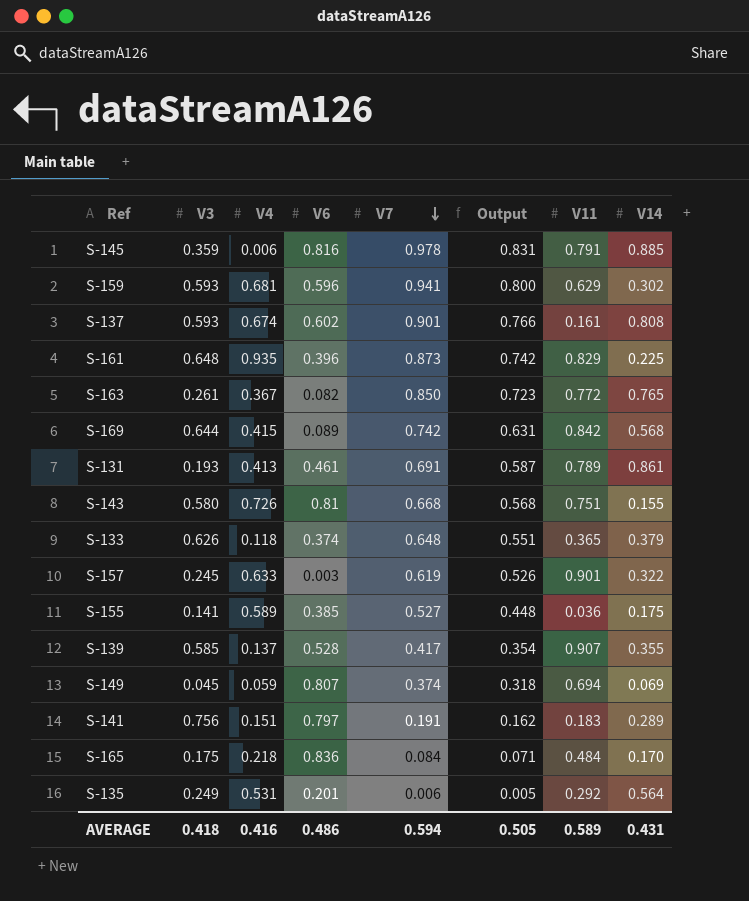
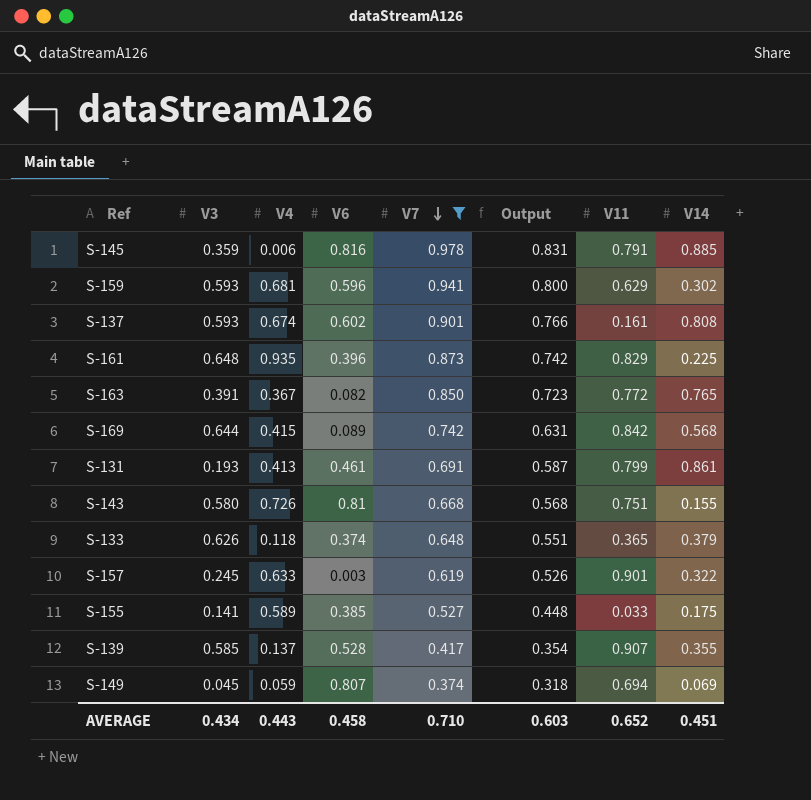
filter: none -> V7 >= 0.374
S-163 | V3: 0.261 -> 0.391
S-131 | V11: 0.789 -> 0.799
S-155 | V11: 0.036 -> 0.033
AVERAGE | V3: 0.418 -> 0.434
AVERAGE | V4: 0.416 -> 0.443
AVERAGE | V6: 0.486 -> 0.458
AVERAGE | V7: 0.594 -> 0.710
AVERAGE | Output: 0.505 -> 0.603
AVERAGE | V11: 0.589 -> 0.652
AVERAGE | V14: 0.431 -> 0.451

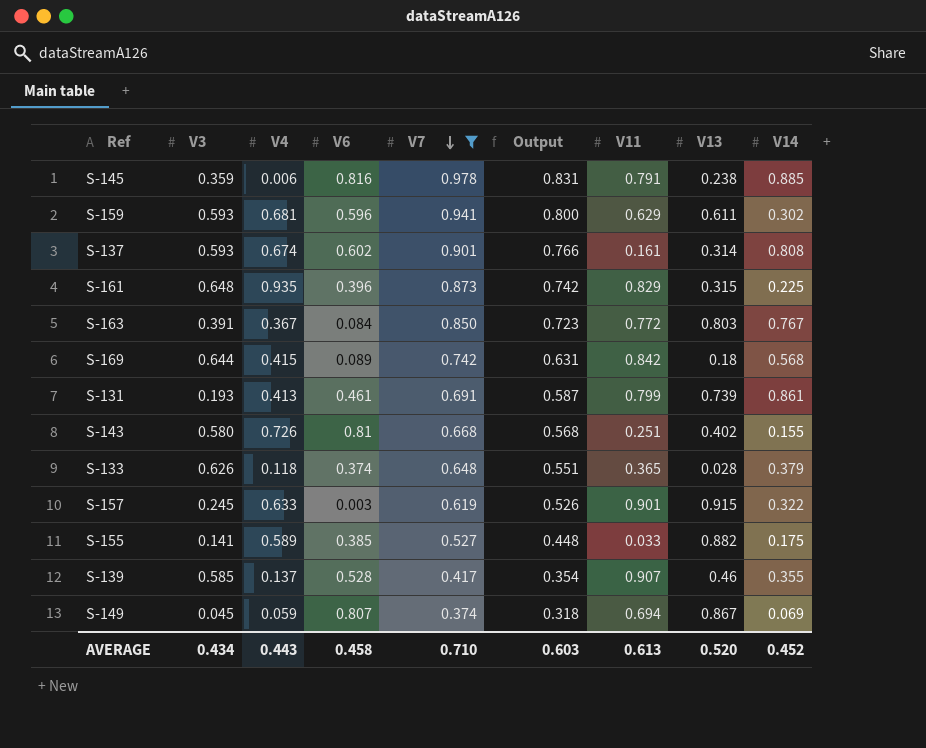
column V13 | position: none -> 8
S-163 | V6: 0.082 -> 0.084
S-163 | V14: 0.765 -> 0.767
S-143 | V11: 0.751 -> 0.251
AVERAGE | V11: 0.652 -> 0.613
AVERAGE | V14: 0.451 -> 0.452

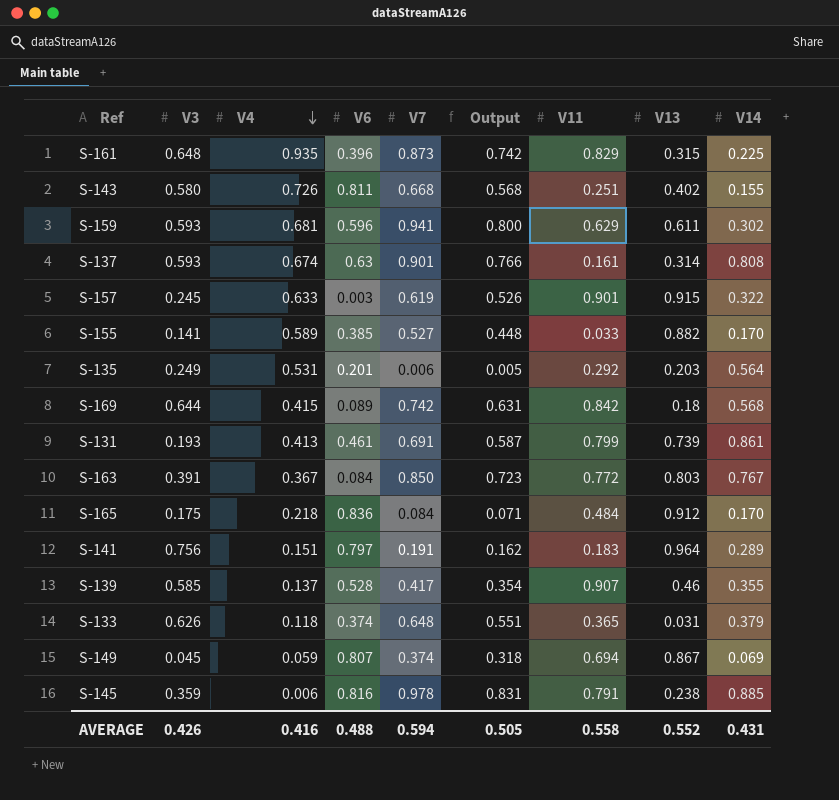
filter: V7 >= 0.374 -> none
row order: V7 descending -> V4 descending
S-143 | V6: 0.81 -> 0.811
S-137 | V6: 0.602 -> 0.63
S-155 | V14: 0.175 -> 0.170
S-133 | V13: 0.028 -> 0.031
AVERAGE | V3: 0.434 -> 0.426
AVERAGE | V4: 0.443 -> 0.416
AVERAGE | V6: 0.458 -> 0.488
AVERAGE | V7: 0.710 -> 0.594
AVERAGE | Output: 0.603 -> 0.505
AVERAGE | V11: 0.613 -> 0.558
AVERAGE | V13: 0.520 -> 0.552
AVERAGE | V14: 0.452 -> 0.431

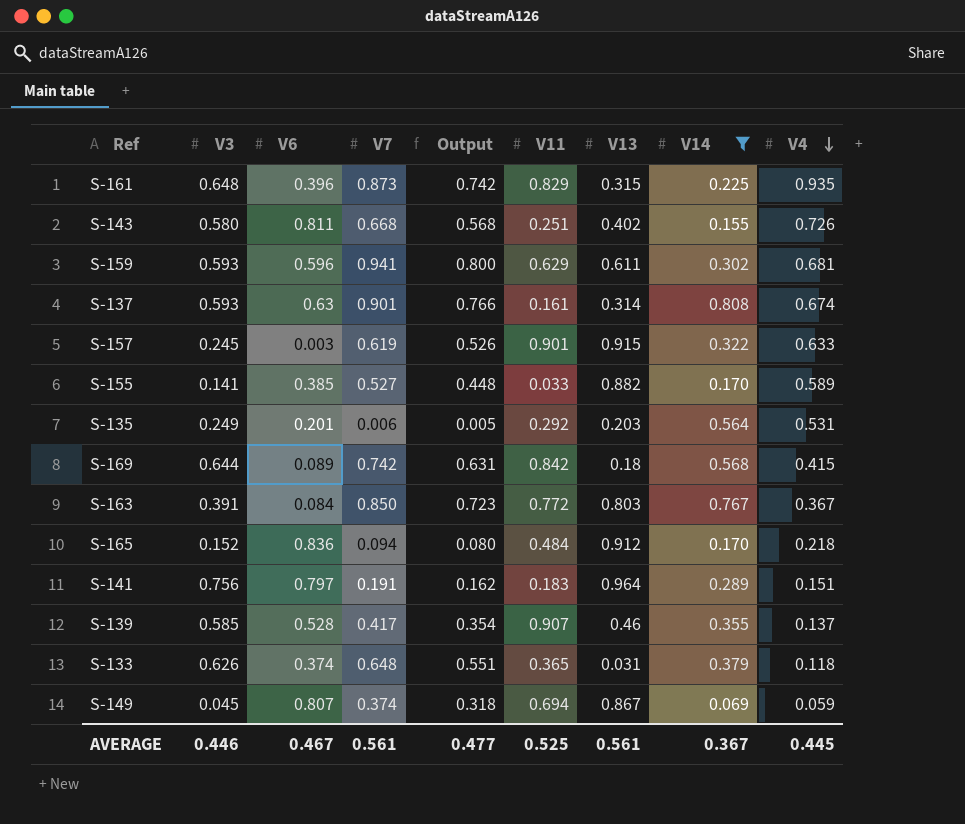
filter: none -> V14 <= 0.808
column V4 | position: 3 -> 9
S-165 | V3: 0.175 -> 0.152
S-165 | V7: 0.084 -> 0.094
S-165 | Output: 0.071 -> 0.080
AVERAGE | V3: 0.426 -> 0.446
AVERAGE | V6: 0.488 -> 0.467
AVERAGE | V7: 0.594 -> 0.561
AVERAGE | Output: 0.505 -> 0.477
AVERAGE | V11: 0.558 -> 0.525
AVERAGE | V13: 0.552 -> 0.561
AVERAGE | V14: 0.431 -> 0.367
AVERAGE | V4: 0.416 -> 0.445

